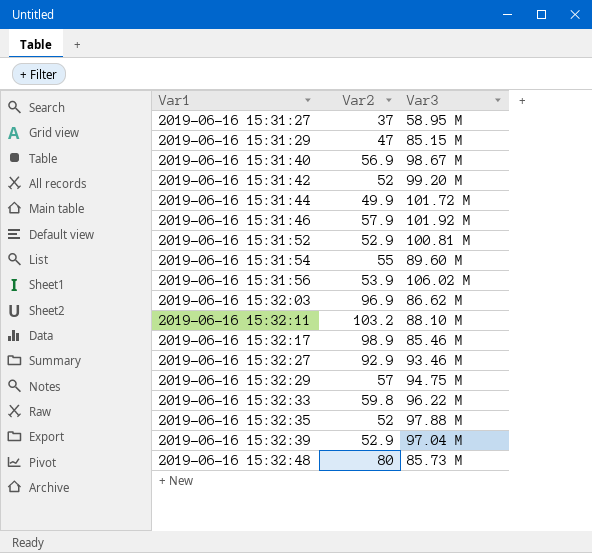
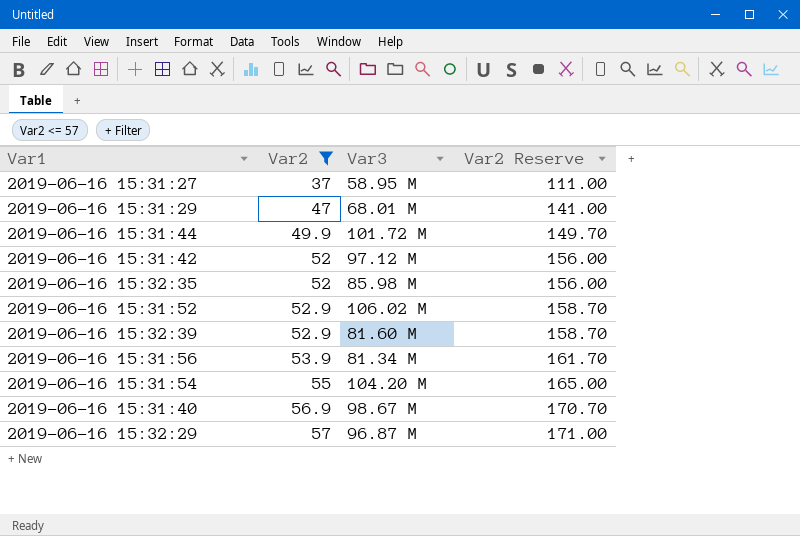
filter: none -> Var2 <= 57
row order: Var1 ascending -> Var2 ascending
column Var2 Reserve | formula: none -> [Var2] * 3
2019-06-16 15:31:29 | Var3: 85.15 M -> 68.01 M
2019-06-16 15:31:42 | Var3: 99.20 M -> 97.12 M
2019-06-16 15:32:35 | Var3: 97.88 M -> 85.98 M
2019-06-16 15:31:52 | Var3: 100.81 M -> 106.02 M
2019-06-16 15:32:39 | Var3: 97.04 M -> 81.60 M
2019-06-16 15:31:56 | Var3: 106.02 M -> 81.34 M
2019-06-16 15:31:54 | Var3: 89.60 M -> 104.20 M
2019-06-16 15:32:29 | Var3: 94.75 M -> 96.87 M

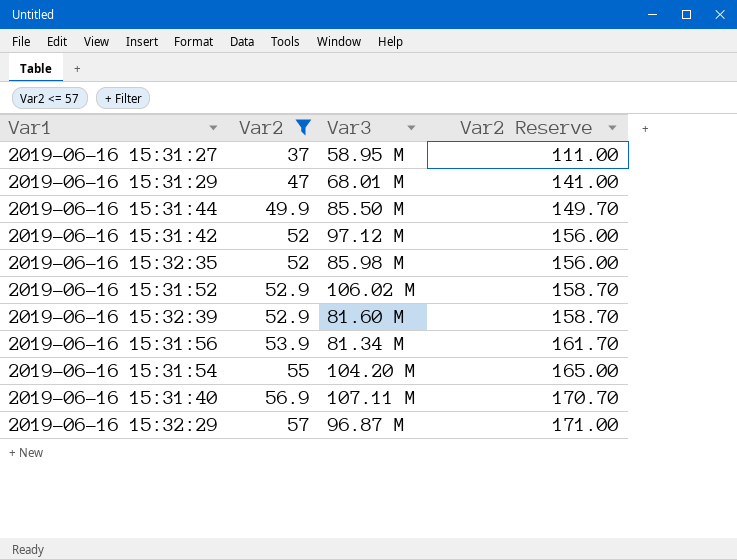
2019-06-16 15:31:44 | Var3: 101.72 M -> 85.50 M
2019-06-16 15:31:40 | Var3: 98.67 M -> 107.11 M

